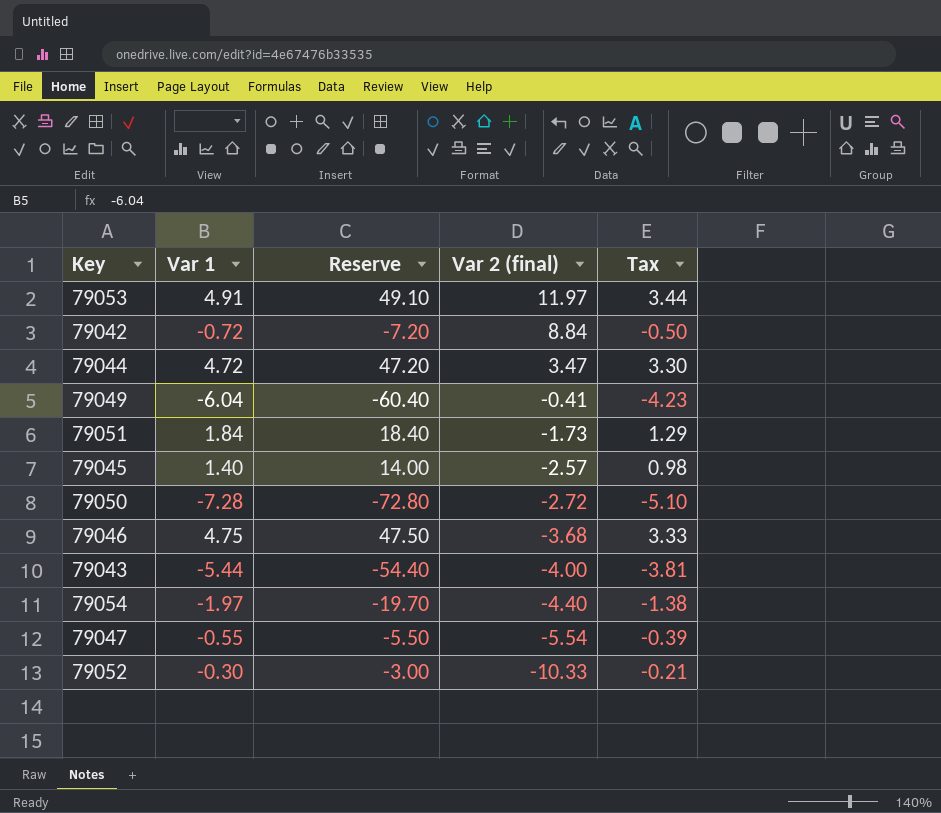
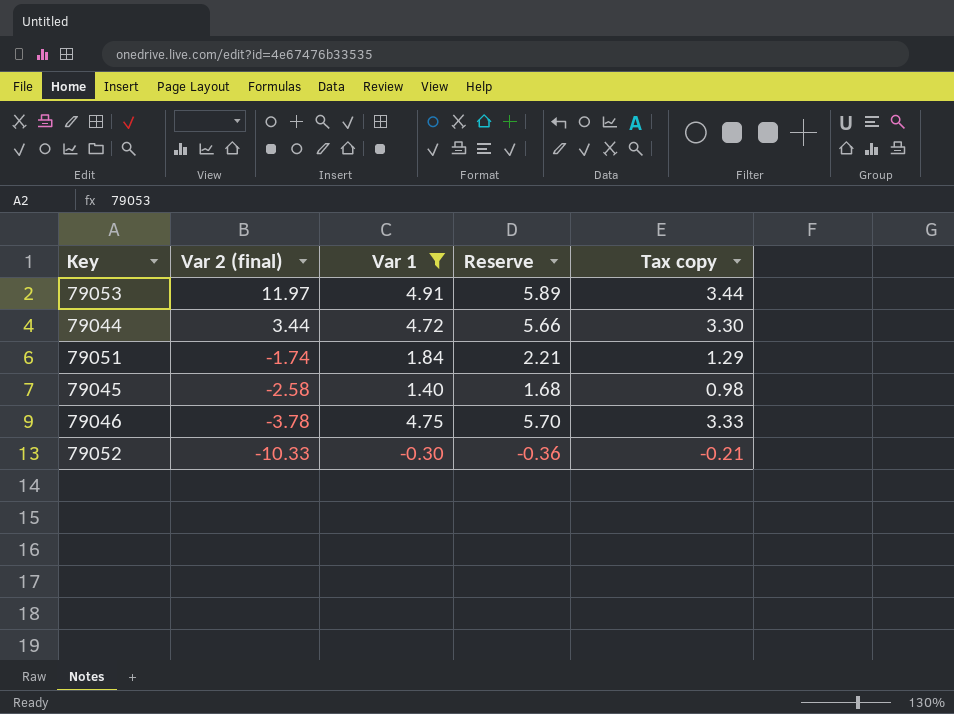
filter: none -> Var 1 >= -0.30
column Var 2 (final) | position: 4 -> 2
column Reserve | formula: [Var 1] * 10 -> [Var 1] * 1.2
column name: Tax -> Tax copy
79044 | Var 2 (final): 3.47 -> 3.44
79051 | Var 2 (final): -1.73 -> -1.74
79045 | Var 2 (final): -2.57 -> -2.58
79046 | Var 2 (final): -3.68 -> -3.78

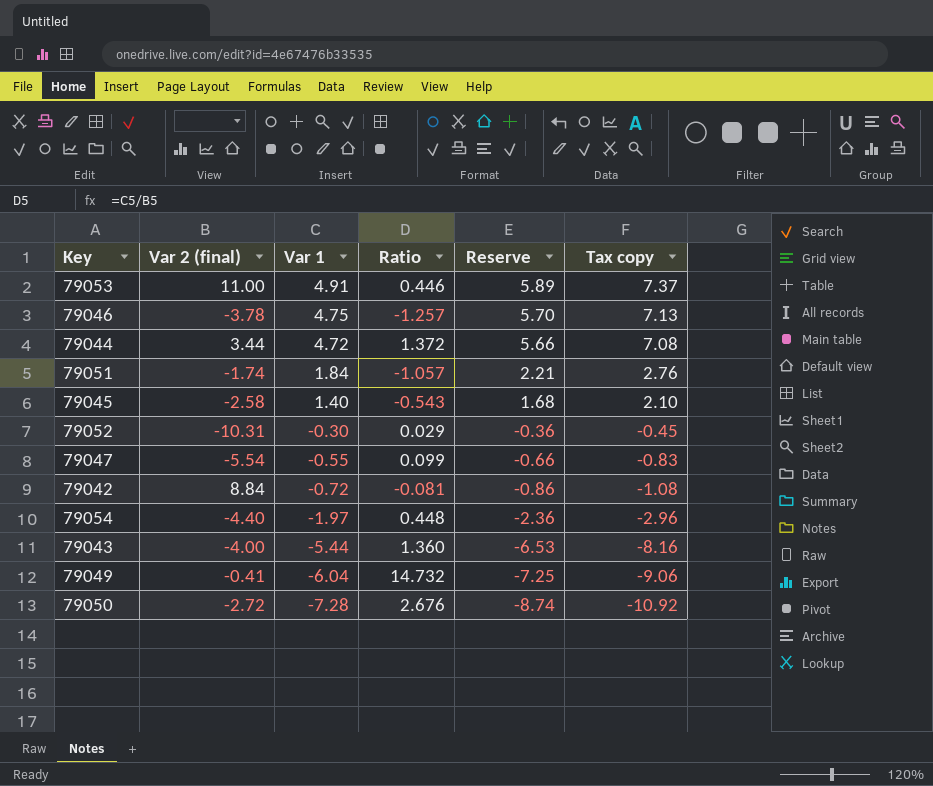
filter: Var 1 >= -0.30 -> none
row order: Var 2 (final) descending -> Var 1 descending
column Ratio | formula: none -> [Var 1] / [Var 2 (final)]
column Tax copy | formula: [Var 1] * 0.7 -> [Var 1] * 1.5
79053 | Var 2 (final): 11.97 -> 11.00
79052 | Var 2 (final): -10.33 -> -10.31

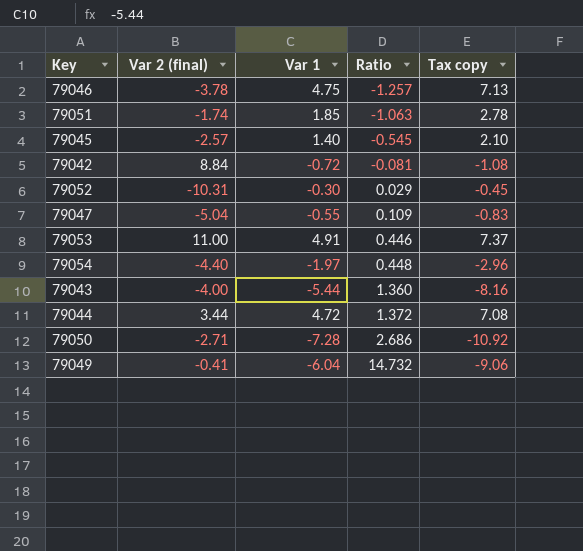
row order: Var 1 descending -> Ratio ascending
column Reserve | formula: [Var 1] * 1.2 -> none
79051 | Var 1: 1.84 -> 1.85
79051 | Ratio: -1.057 -> -1.063
79051 | Tax copy: 2.76 -> 2.78
79045 | Var 2 (final): -2.58 -> -2.57
79045 | Ratio: -0.543 -> -0.545
79047 | Var 2 (final): -5.54 -> -5.04
79047 | Ratio: 0.099 -> 0.109
79050 | Var 2 (final): -2.72 -> -2.71
79050 | Ratio: 2.676 -> 2.686

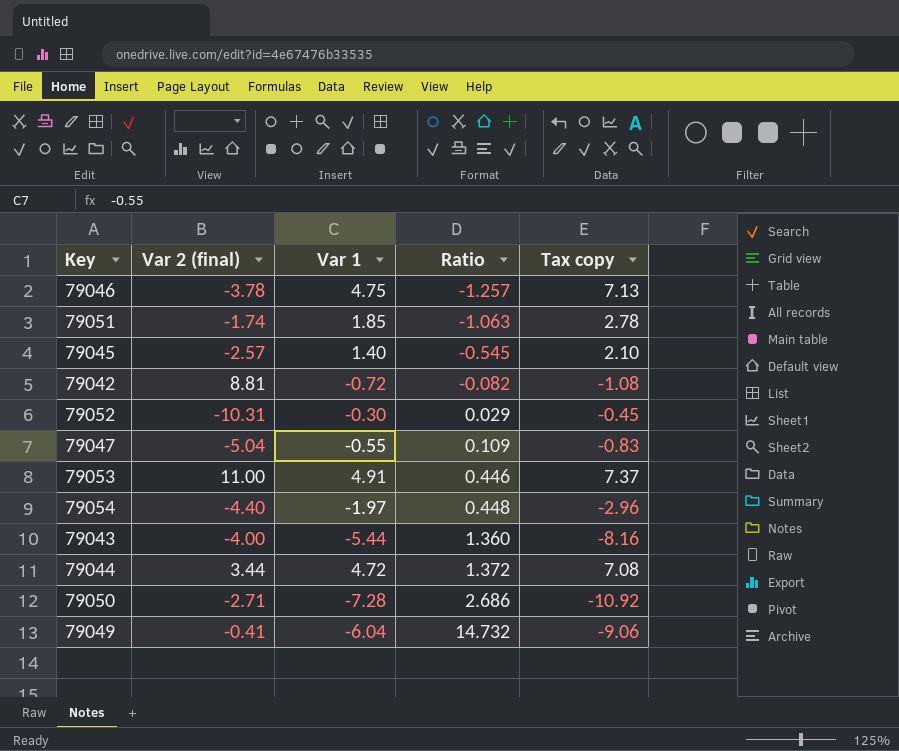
79042 | Var 2 (final): 8.84 -> 8.81
79042 | Ratio: -0.081 -> -0.082

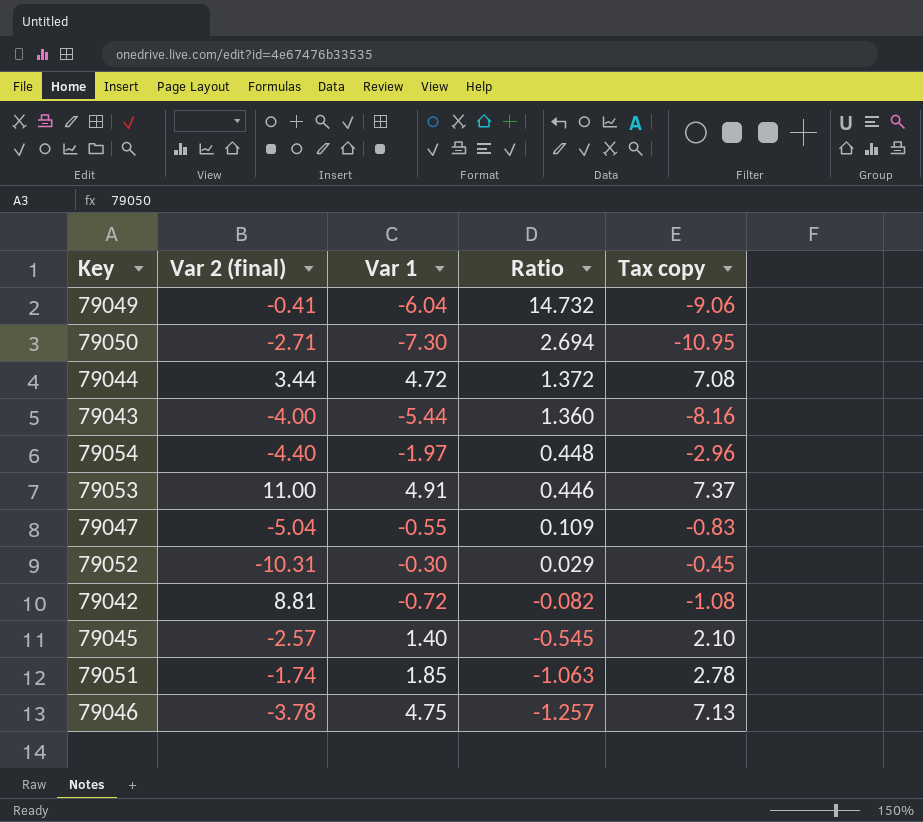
row order: Ratio ascending -> Ratio descending
79050 | Var 1: -7.28 -> -7.30
79050 | Ratio: 2.686 -> 2.694
79050 | Tax copy: -10.92 -> -10.95

